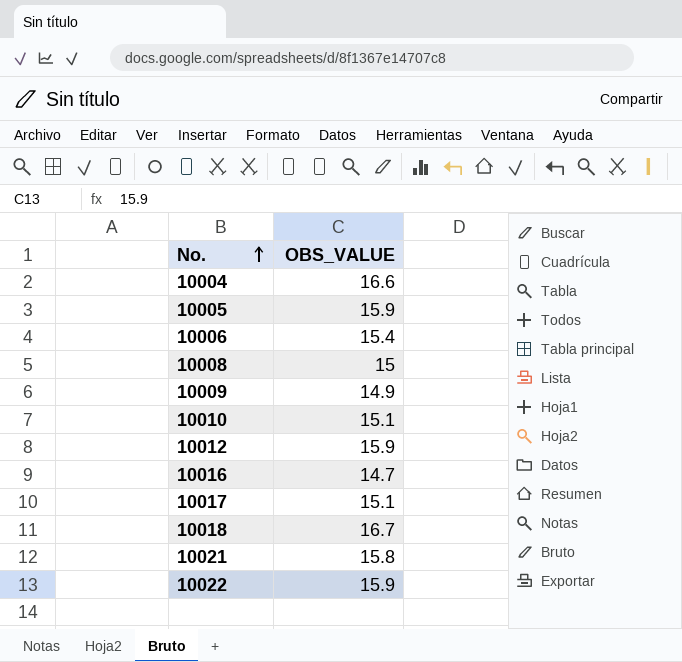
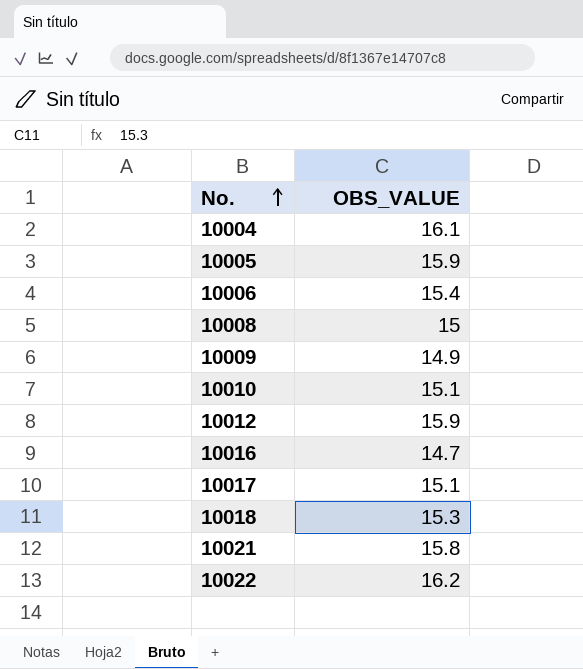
10004 | OBS_VALUE: 16.6 -> 16.1
10018 | OBS_VALUE: 16.7 -> 15.3
10022 | OBS_VALUE: 15.9 -> 16.2

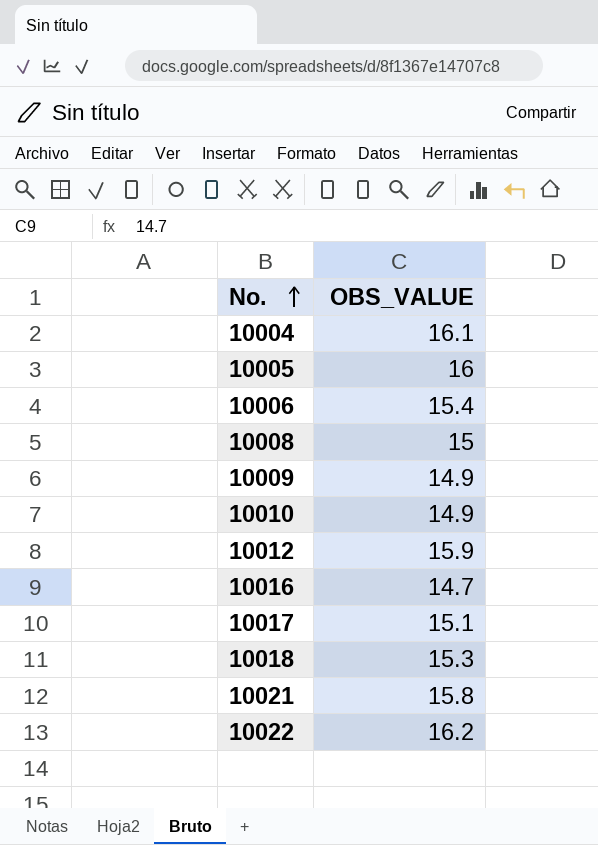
10005 | OBS_VALUE: 15.9 -> 16
10010 | OBS_VALUE: 15.1 -> 14.9

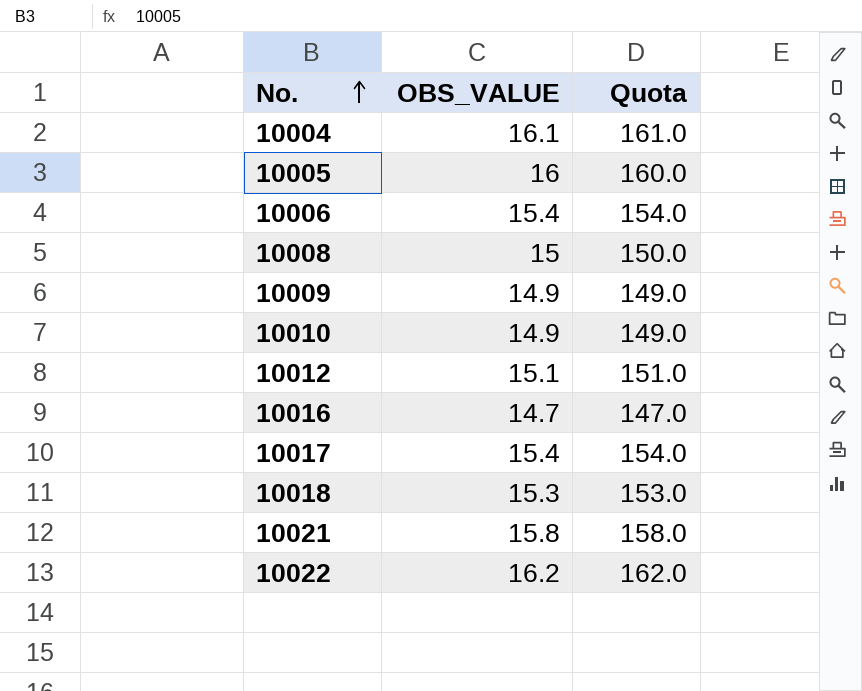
column Quota | formula: none -> [OBS_VALUE] * 10
10012 | OBS_VALUE: 15.9 -> 15.1
10017 | OBS_VALUE: 15.1 -> 15.4

